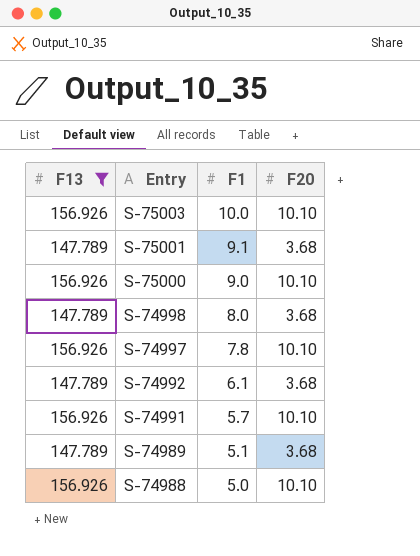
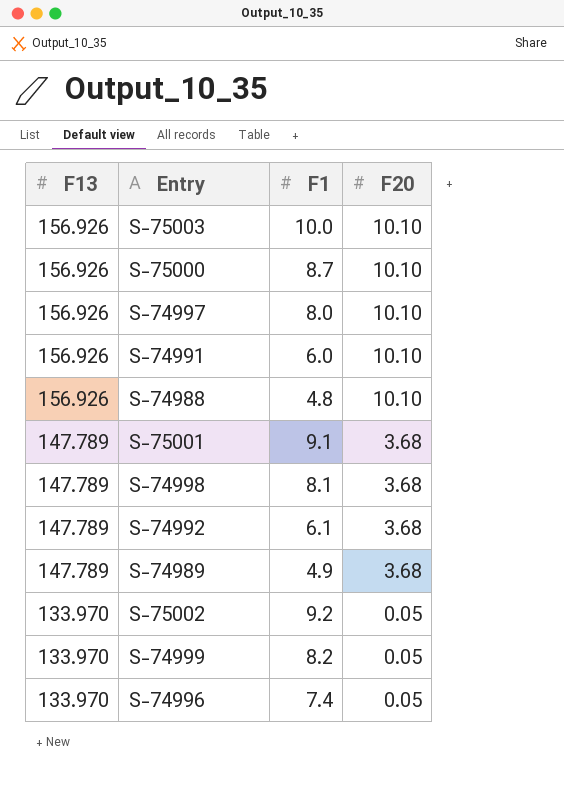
filter: F13 != 133.970 -> none
row order: Entry descending -> F13 descending
S-75000 | F1: 9.0 -> 8.7
S-74997 | F1: 7.8 -> 8.0
S-74991 | F1: 5.7 -> 6.0
S-74988 | F1: 5.0 -> 4.8
S-74998 | F1: 8.0 -> 8.1
S-74989 | F1: 5.1 -> 4.9

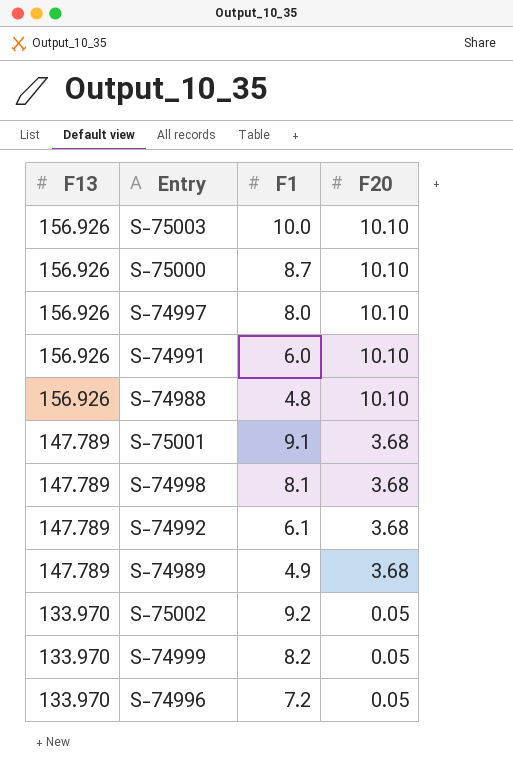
S-74996 | F1: 7.4 -> 7.2

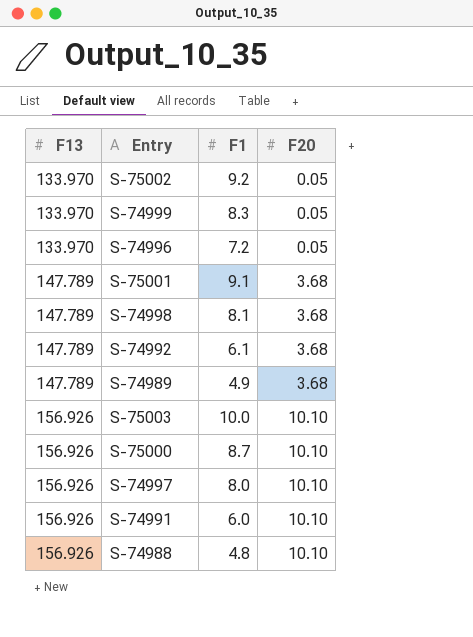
row order: F13 descending -> F13 ascending
S-74999 | F1: 8.2 -> 8.3

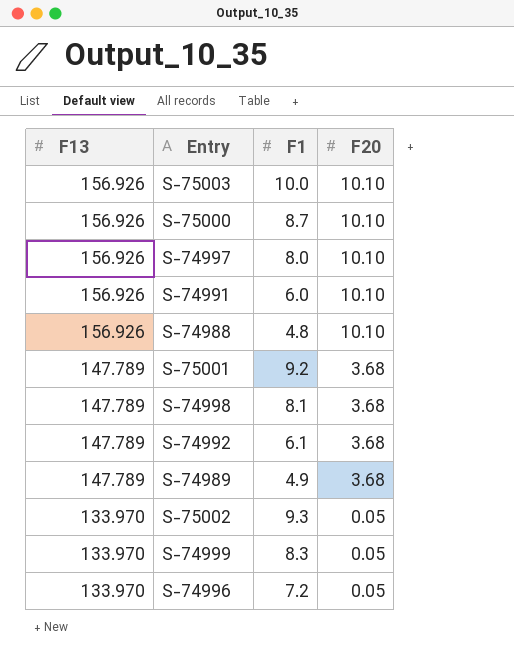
row order: F13 ascending -> F13 descending
S-75001 | F1: 9.1 -> 9.2
S-75002 | F1: 9.2 -> 9.3

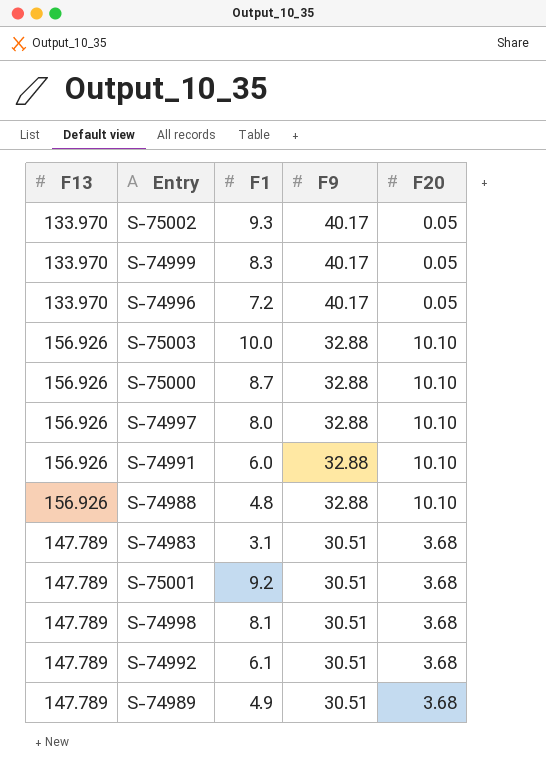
row order: F13 descending -> F9 descending
column F9 | position: none -> 4
row S-74983: none -> 147.789 | 3.1 | 30.51 | 3.68

